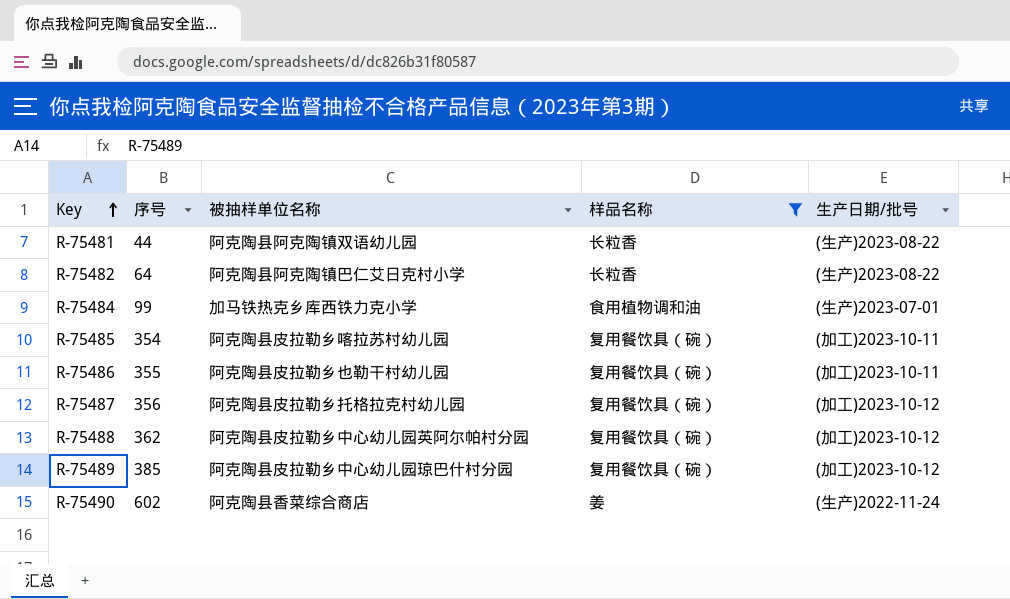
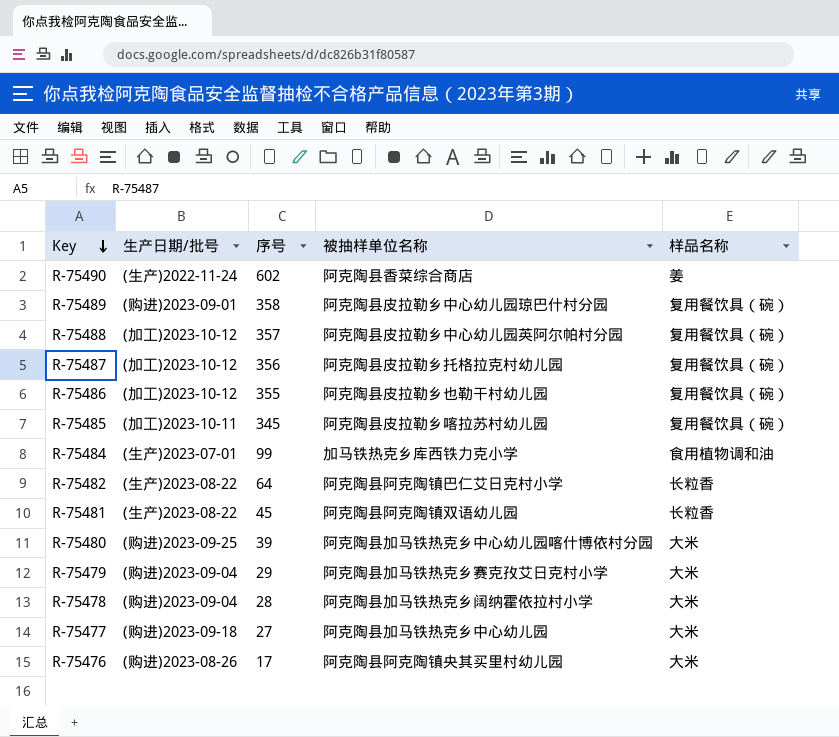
filter: 样品名称 != 大米 -> none
row order: Key ascending -> Key descending
column 生产日期/批号 | position: 5 -> 2
R-75489 | 生产日期/批号: (加工)2023-10-12 -> (购进)2023-09-01
R-75489 | 序号: 385 -> 358
R-75488 | 序号: 362 -> 357
R-75486 | 生产日期/批号: (加工)2023-10-11 -> (加工)2023-10-12
R-75485 | 序号: 354 -> 345
R-75481 | 序号: 44 -> 45

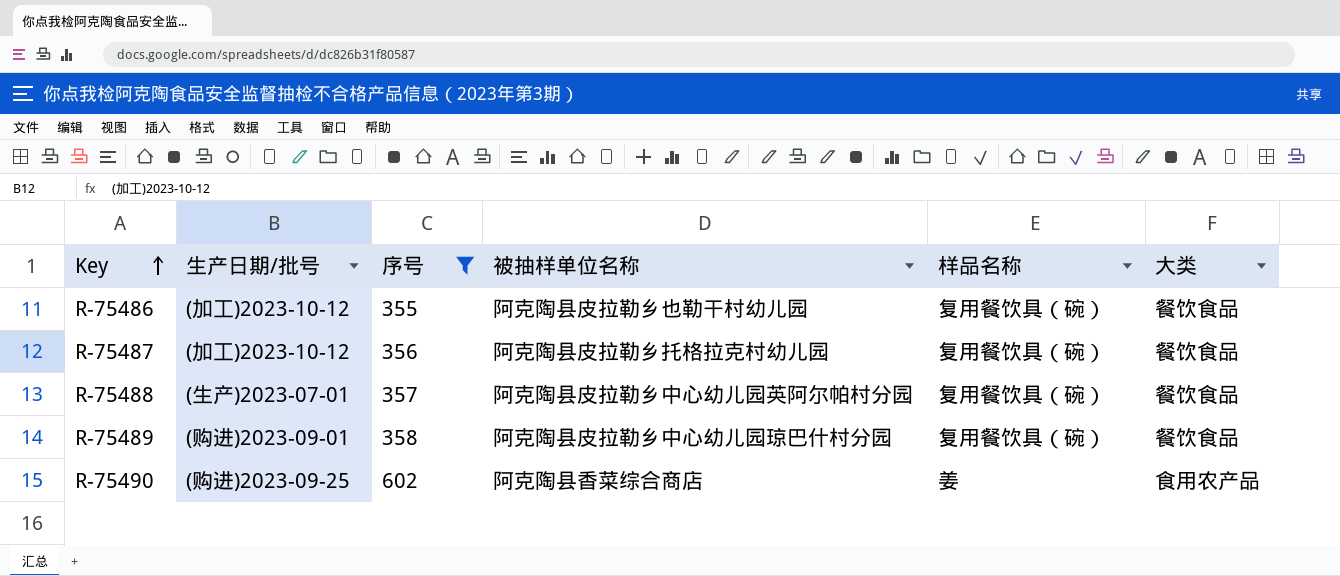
filter: none -> 序号 >= 355
row order: Key descending -> Key ascending
column 大类 | position: none -> 6
R-75488 | 生产日期/批号: (加工)2023-10-12 -> (生产)2023-07-01
R-75490 | 生产日期/批号: (生产)2022-11-24 -> (购进)2023-09-25

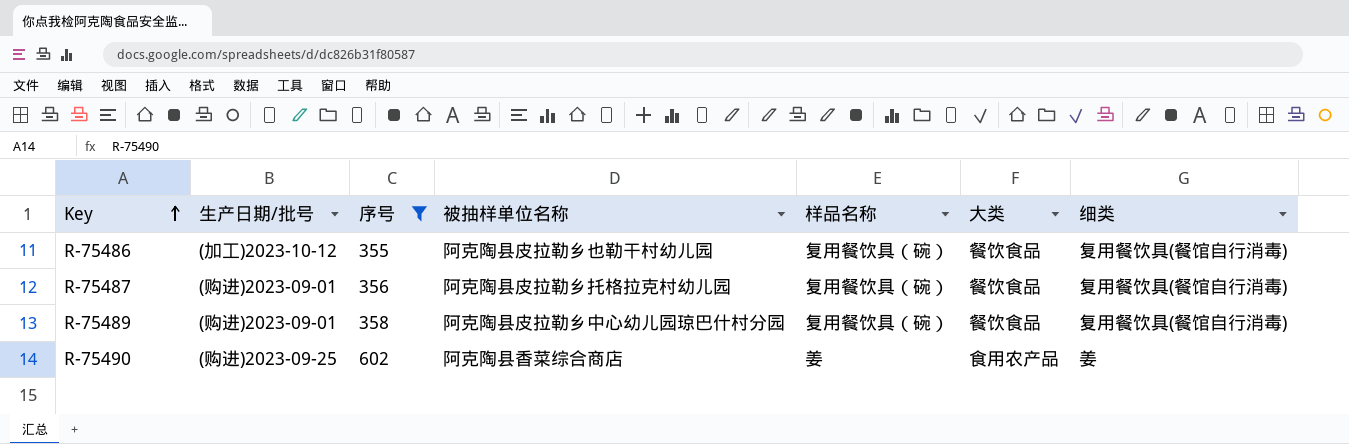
column 细类 | position: none -> 7
row R-75488: (生产)2023-07-01 | 357 | 阿克陶县皮拉勒乡中心幼儿园英阿尔帕村分园 | 复用餐饮具（碗） | 餐饮食品 -> none
R-75487 | 生产日期/批号: (加工)2023-10-12 -> (购进)2023-09-01

